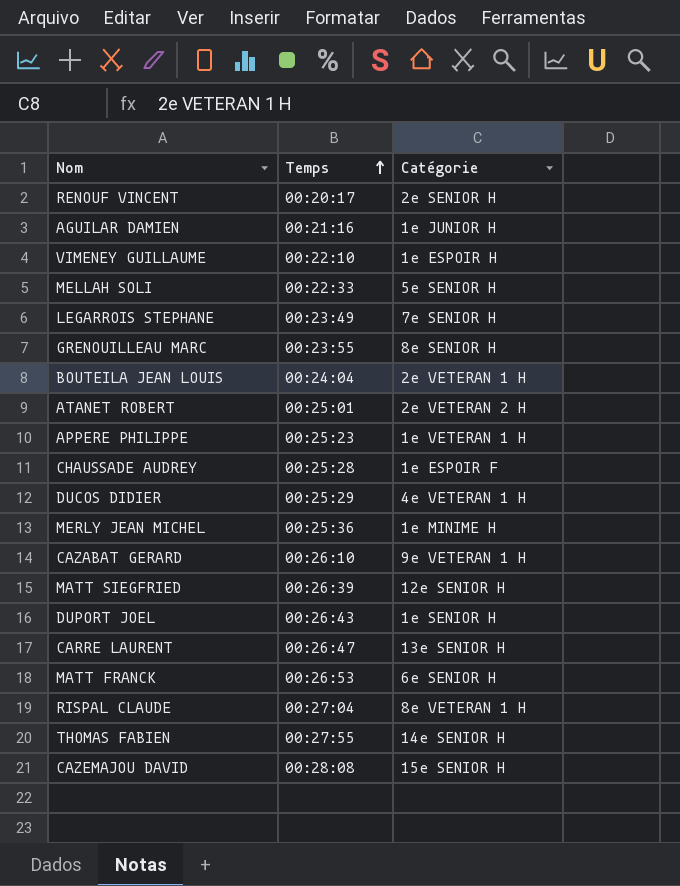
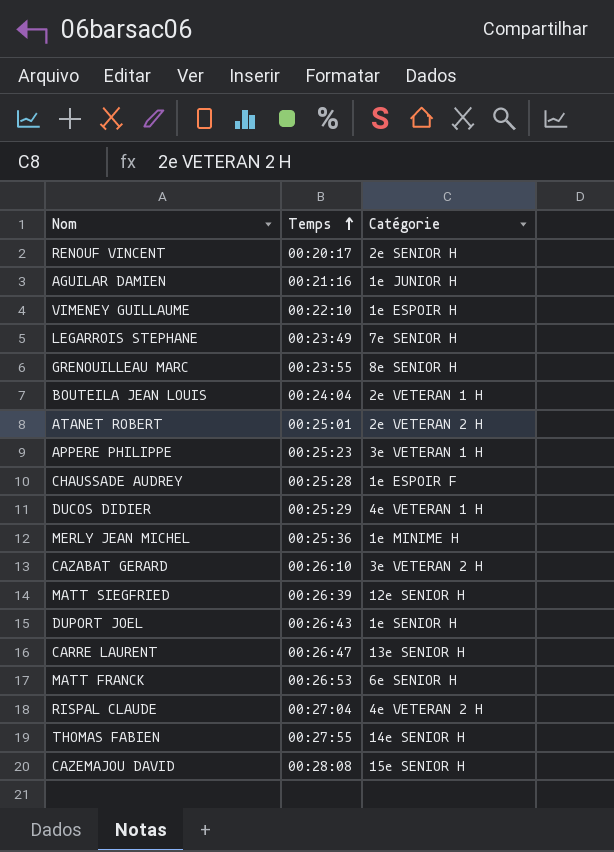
row MELLAH SOLI: 00:22:33 | 5e SENIOR H -> none
APPERE PHILIPPE | Catégorie: 1e VETERAN 1 H -> 3e VETERAN 1 H
CAZABAT GERARD | Catégorie: 9e VETERAN 1 H -> 3e VETERAN 2 H
RISPAL CLAUDE | Catégorie: 8e VETERAN 1 H -> 4e VETERAN 2 H

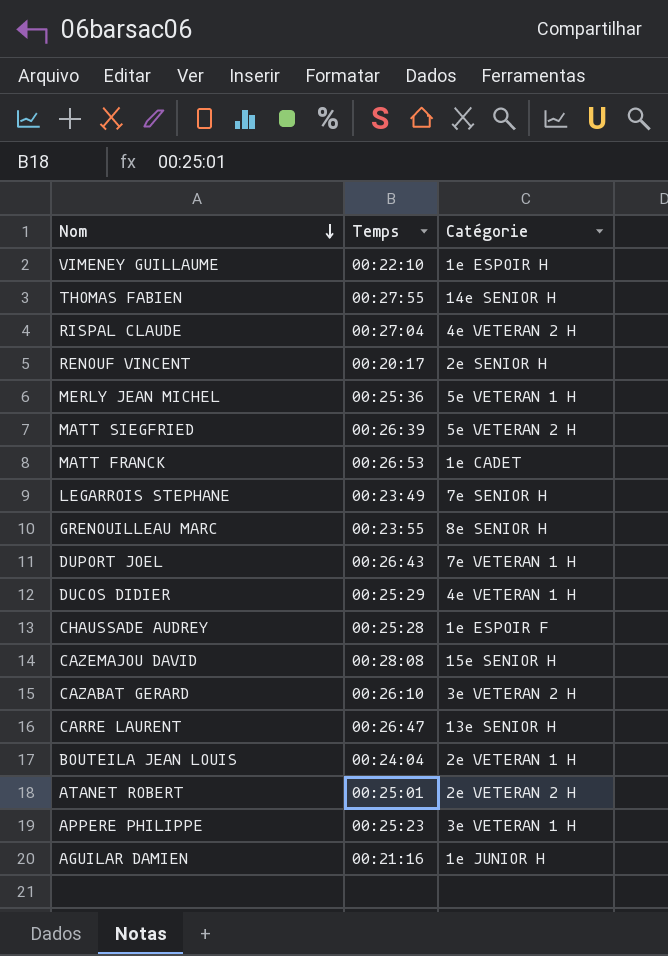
row order: Temps ascending -> Nom descending
MERLY JEAN MICHEL | Catégorie: 1e MINIME H -> 5e VETERAN 1 H
MATT SIEGFRIED | Catégorie: 12e SENIOR H -> 5e VETERAN 2 H
MATT FRANCK | Catégorie: 6e SENIOR H -> 1e CADET
DUPORT JOEL | Catégorie: 1e SENIOR H -> 7e VETERAN 1 H

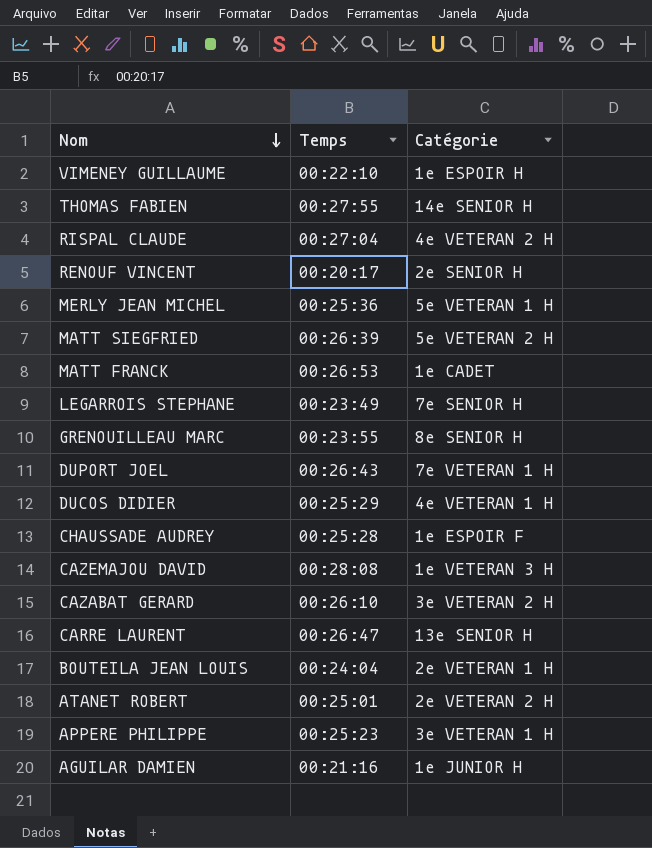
CAZEMAJOU DAVID | Catégorie: 15e SENIOR H -> 1e VETERAN 3 H

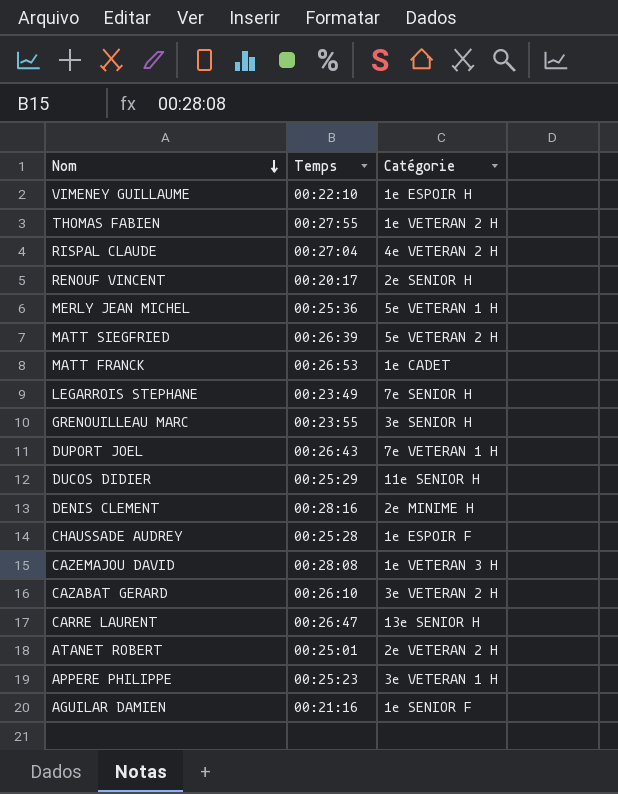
row BOUTEILA JEAN LOUIS: 00:24:04 | 2e VETERAN 1 H -> none
THOMAS FABIEN | Catégorie: 14e SENIOR H -> 1e VETERAN 2 H
GRENOUILLEAU MARC | Catégorie: 8e SENIOR H -> 3e SENIOR H
DUCOS DIDIER | Catégorie: 4e VETERAN 1 H -> 11e SENIOR H
row DENIS CLEMENT: none -> 00:28:16 | 2e MINIME H
AGUILAR DAMIEN | Catégorie: 1e JUNIOR H -> 1e SENIOR F

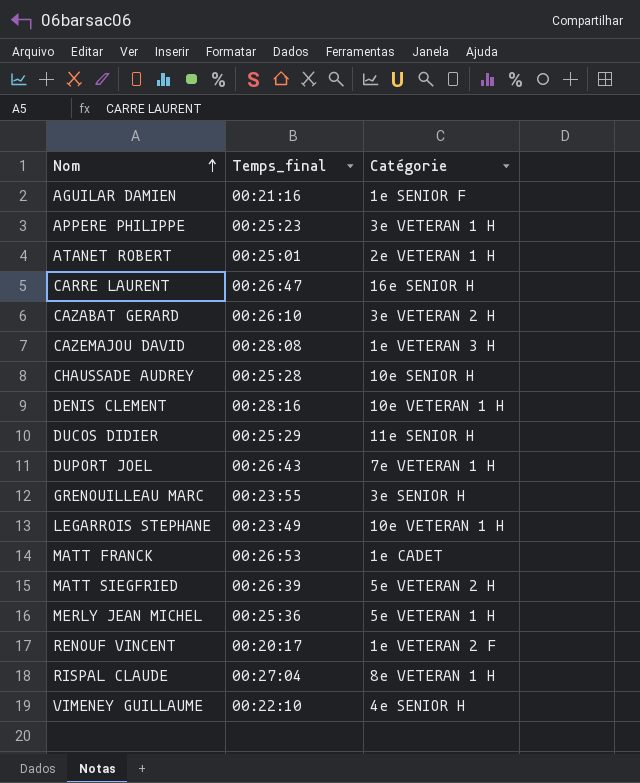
row order: Nom descending -> Nom ascending
column name: Temps -> Temps_final
row THOMAS FABIEN: 00:27:55 | 1e VETERAN 2 H -> none
ATANET ROBERT | Catégorie: 2e VETERAN 2 H -> 2e VETERAN 1 H
CARRE LAURENT | Catégorie: 13e SENIOR H -> 16e SENIOR H
CHAUSSADE AUDREY | Catégorie: 1e ESPOIR F -> 10e SENIOR H
DENIS CLEMENT | Catégorie: 2e MINIME H -> 10e VETERAN 1 H
LEGARROIS STEPHANE | Catégorie: 7e SENIOR H -> 10e VETERAN 1 H
RENOUF VINCENT | Catégorie: 2e SENIOR H -> 1e VETERAN 2 F
RISPAL CLAUDE | Catégorie: 4e VETERAN 2 H -> 8e VETERAN 1 H
VIMENEY GUILLAUME | Catégorie: 1e ESPOIR H -> 4e SENIOR H

